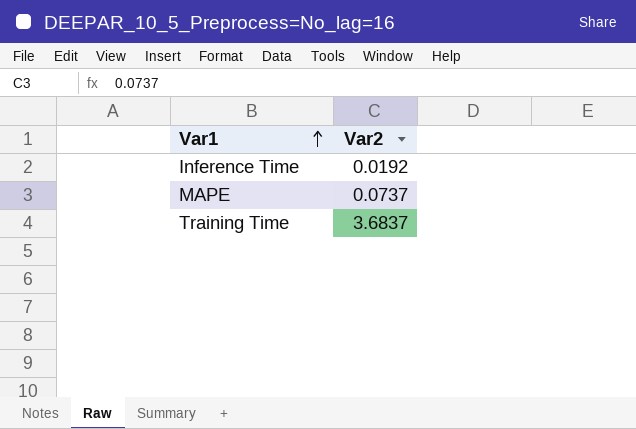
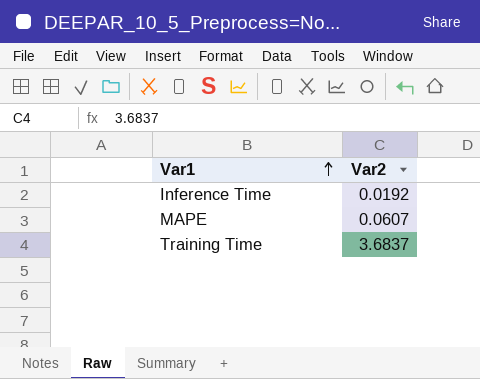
MAPE | Var2: 0.0737 -> 0.0607

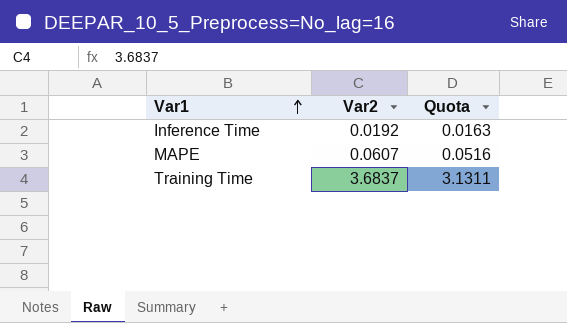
column Quota | formula: none -> [Var2] * 0.85

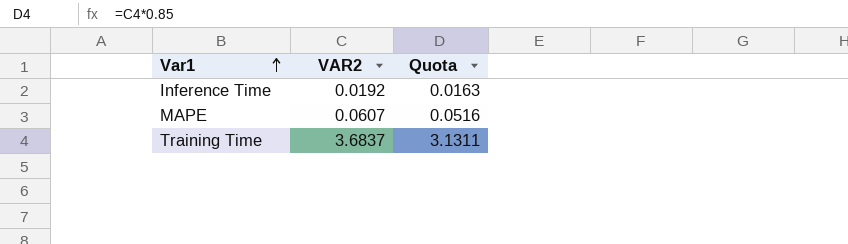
column name: Var2 -> VAR2

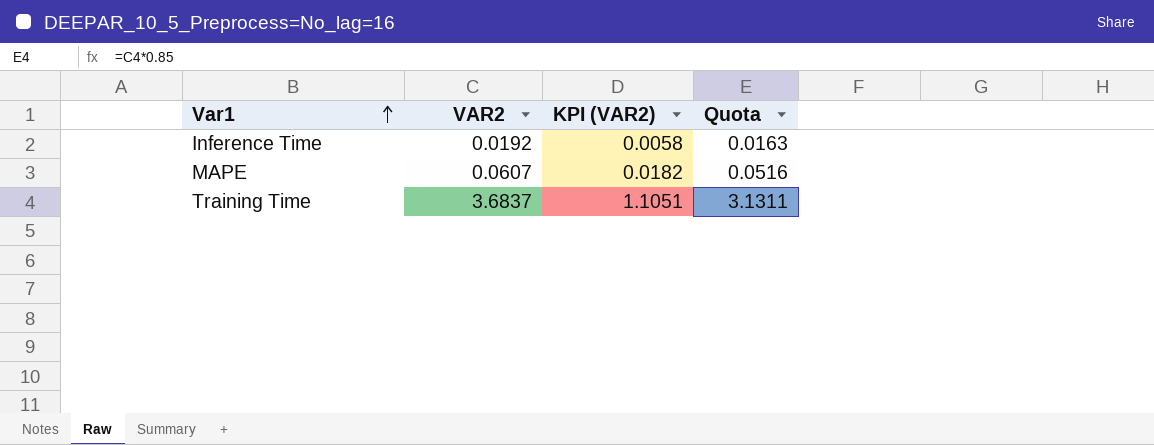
column KPI (VAR2) | formula: none -> [VAR2] * 0.3

